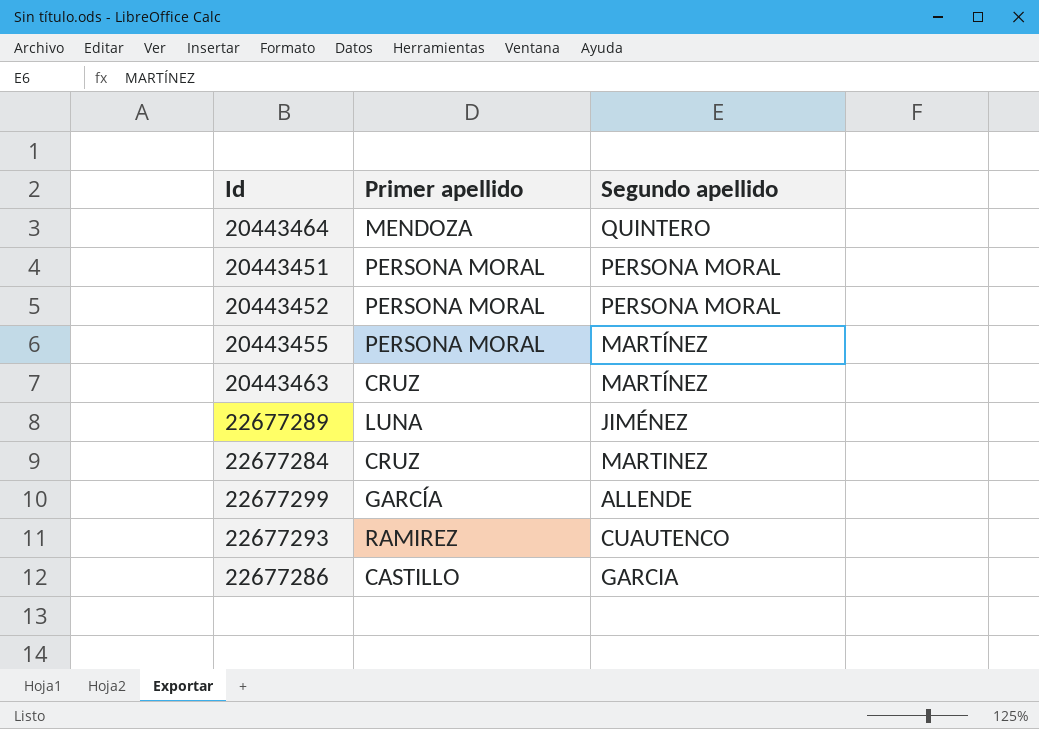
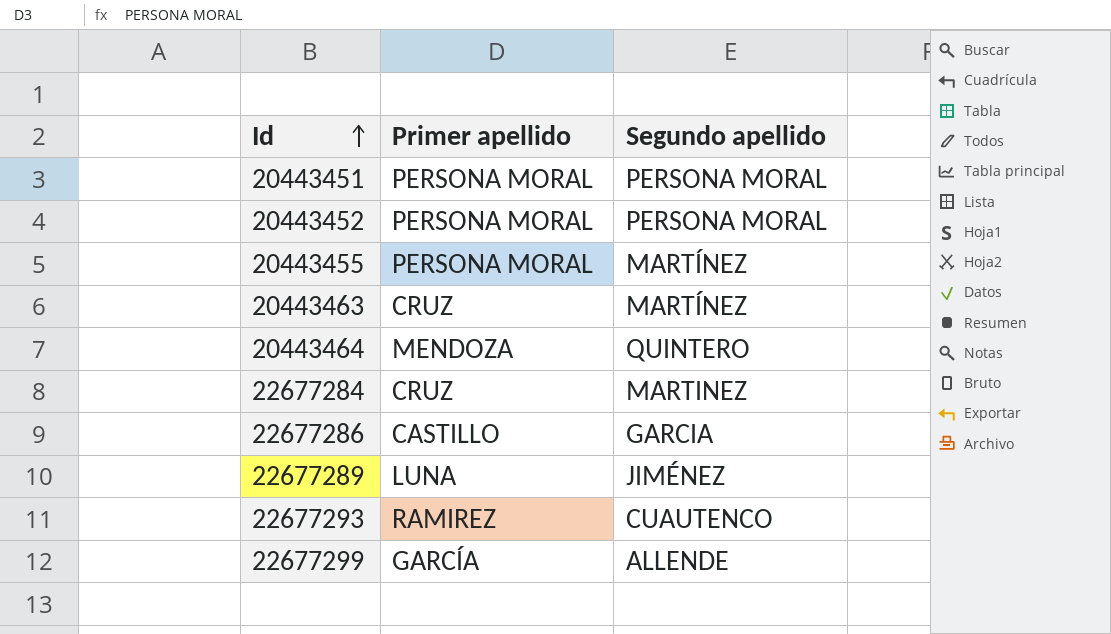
row order: none -> Id ascending

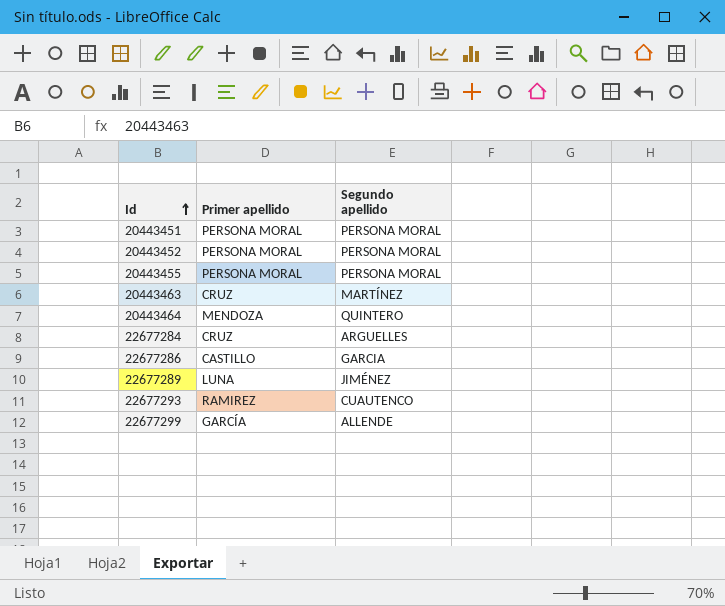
20443455 | Segundo apellido: MARTÍNEZ -> PERSONA MORAL
22677284 | Segundo apellido: MARTINEZ -> ARGUELLES

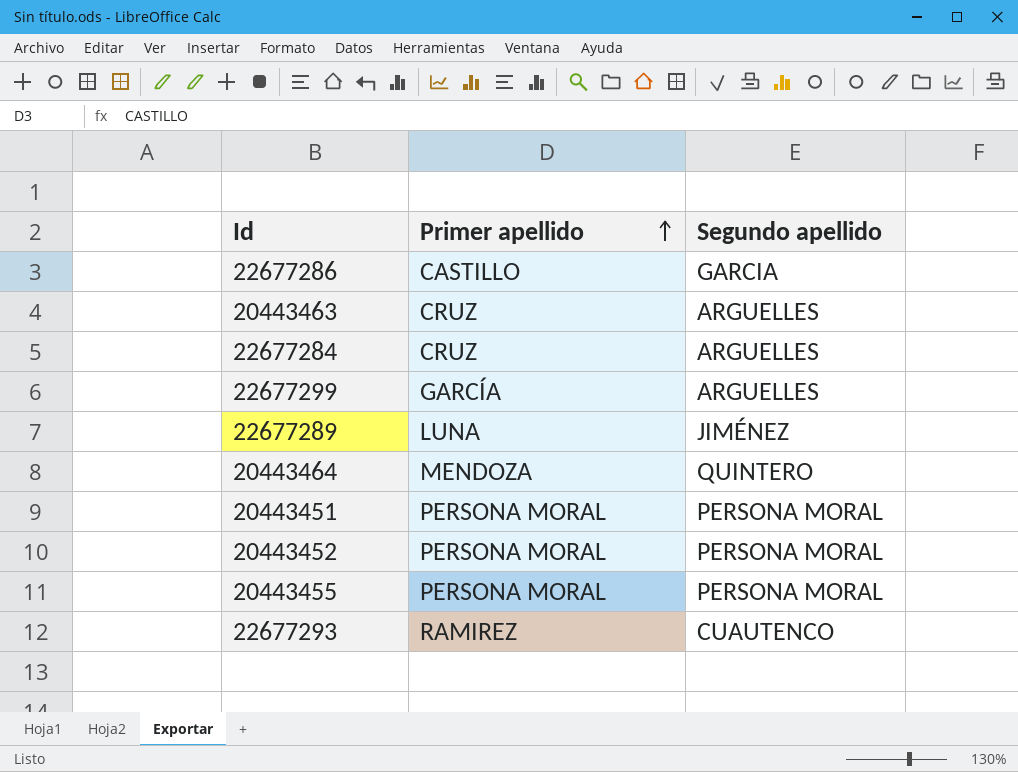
row order: Id ascending -> Primer apellido ascending
20443463 | Segundo apellido: MARTÍNEZ -> ARGUELLES
22677299 | Segundo apellido: ALLENDE -> ARGUELLES

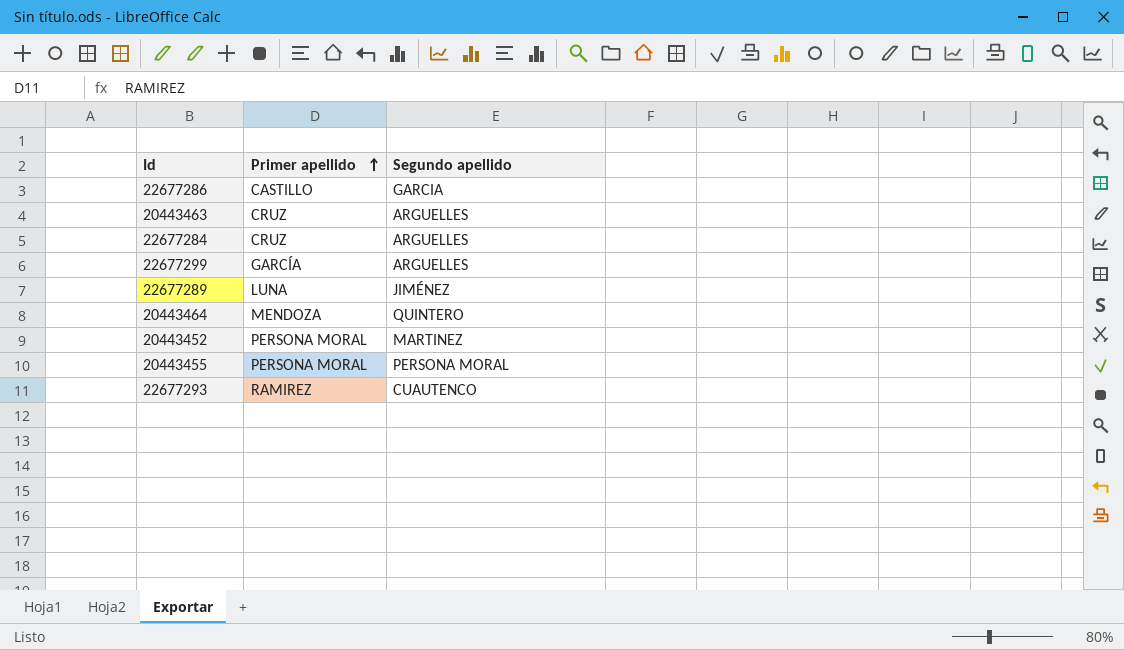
row 20443451: PERSONA MORAL | PERSONA MORAL -> none
20443452 | Segundo apellido: PERSONA MORAL -> MARTINEZ

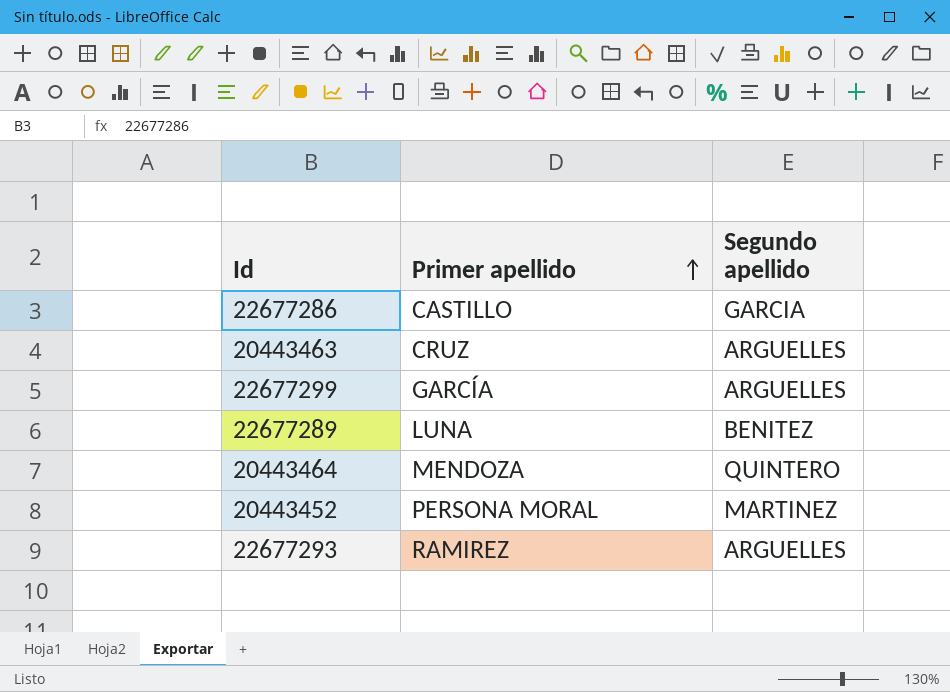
row 22677284: CRUZ | ARGUELLES -> none
row 20443455: PERSONA MORAL | PERSONA MORAL -> none
22677289 | Segundo apellido: JIMÉNEZ -> BENITEZ
22677293 | Segundo apellido: CUAUTENCO -> ARGUELLES

